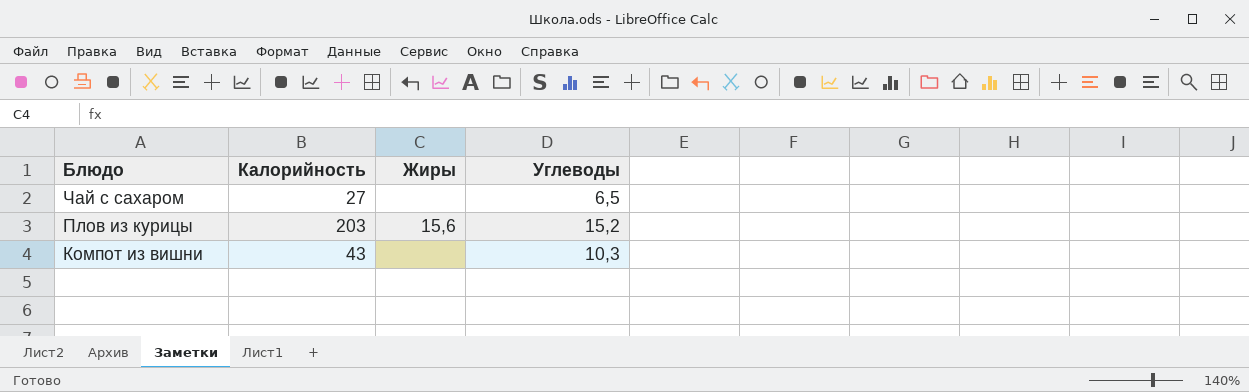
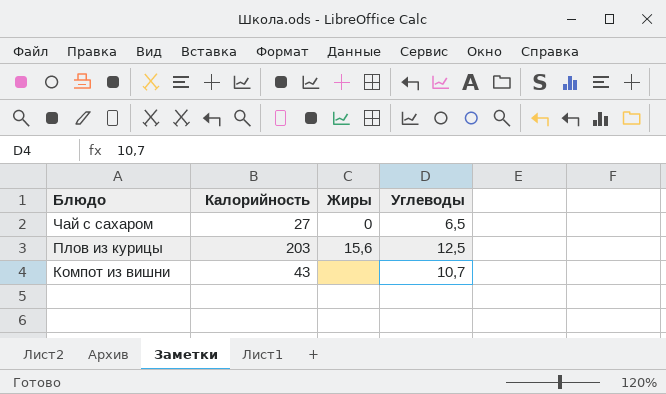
Чай с сахаром | Жиры: none -> 0
Плов из курицы | Углеводы: 15,2 -> 12,5
Компот из вишни | Углеводы: 10,3 -> 10,7

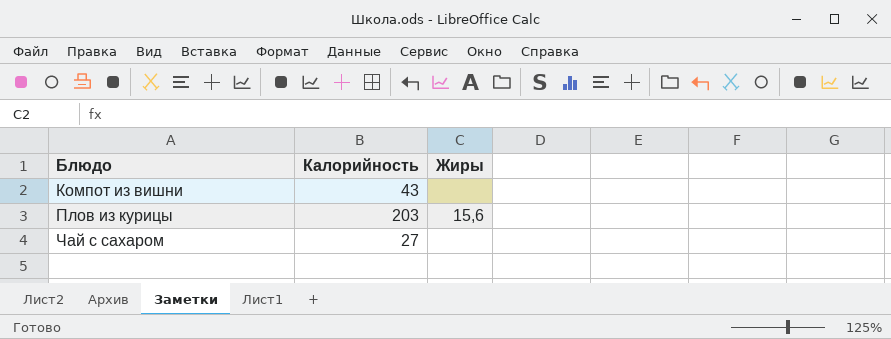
row order: Блюдо descending -> Блюдо ascending
column Углеводы | position: 4 -> none
Чай с сахаром | Жиры: 0 -> none

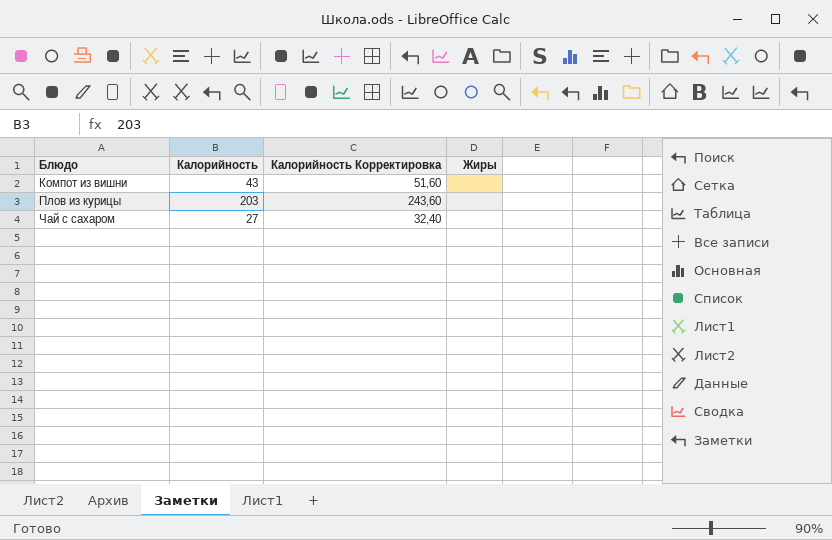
column Калорийность Корректировка | formula: none -> [Калорийность] * 1,2
Плов из курицы | Жиры: 15,6 -> none

